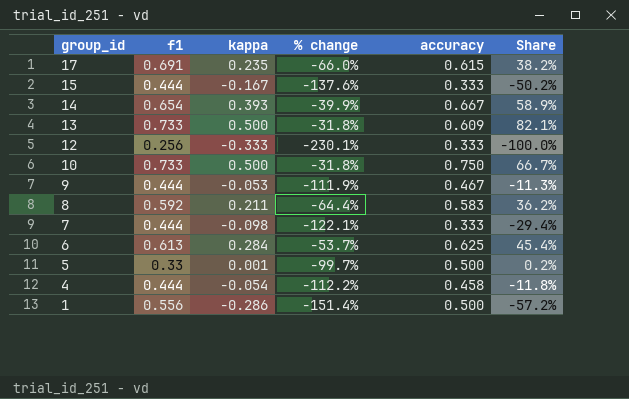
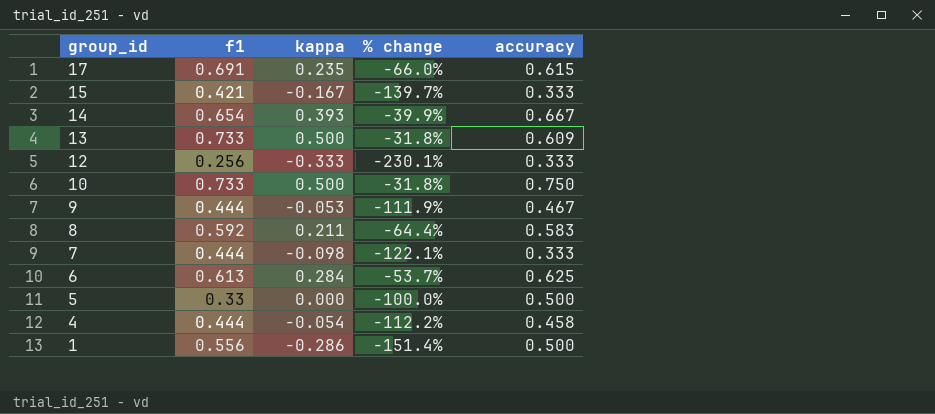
column Share | formula: [kappa] / [accuracy] -> none
15 | f1: 0.444 -> 0.421
15 | % change: -137.6% -> -139.7%
5 | kappa: 0.001 -> 0.000
5 | % change: -99.7% -> -100.0%

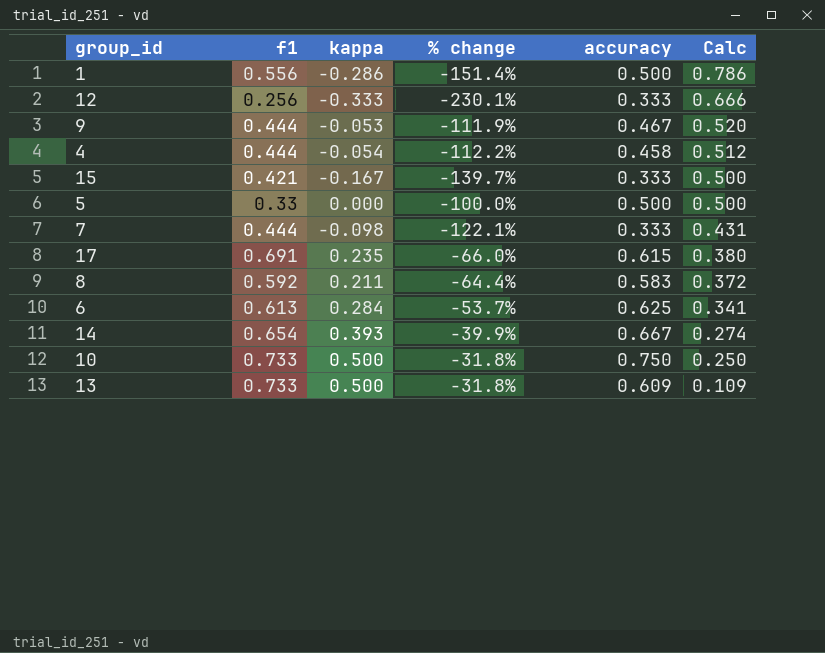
row order: group_id descending -> Calc descending
column Calc | formula: none -> [accuracy] - [kappa]

